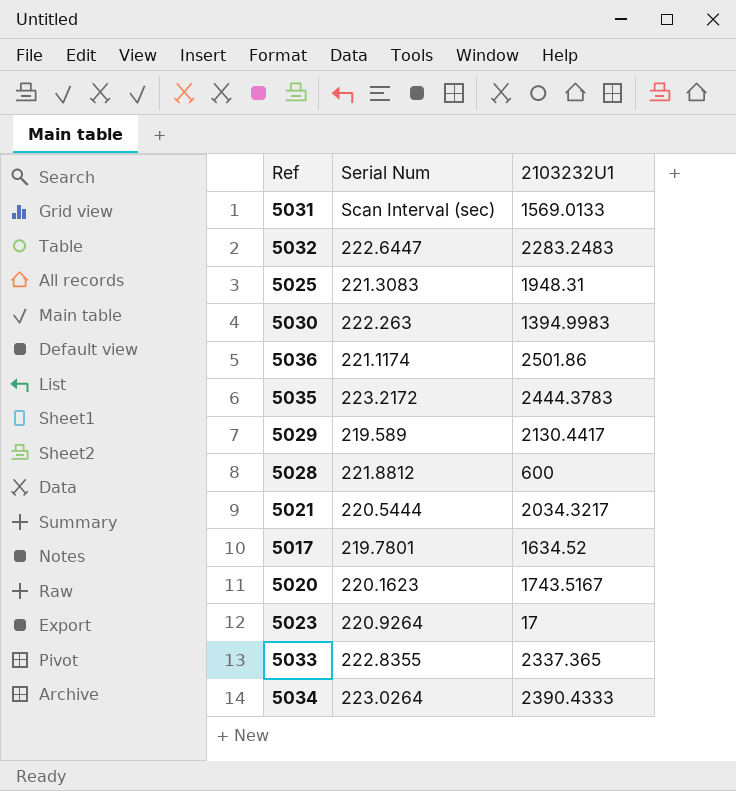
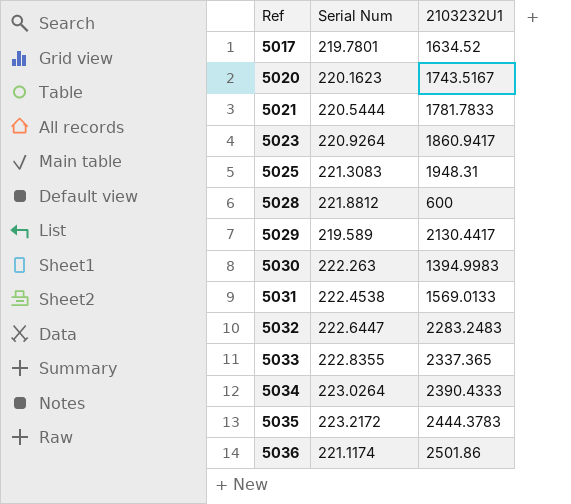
row order: none -> Ref ascending
5021 | 2103232U1: 2034.3217 -> 1781.7833
5023 | 2103232U1: 17 -> 1860.9417
5031 | Serial Num: Scan Interval (sec) -> 222.4538

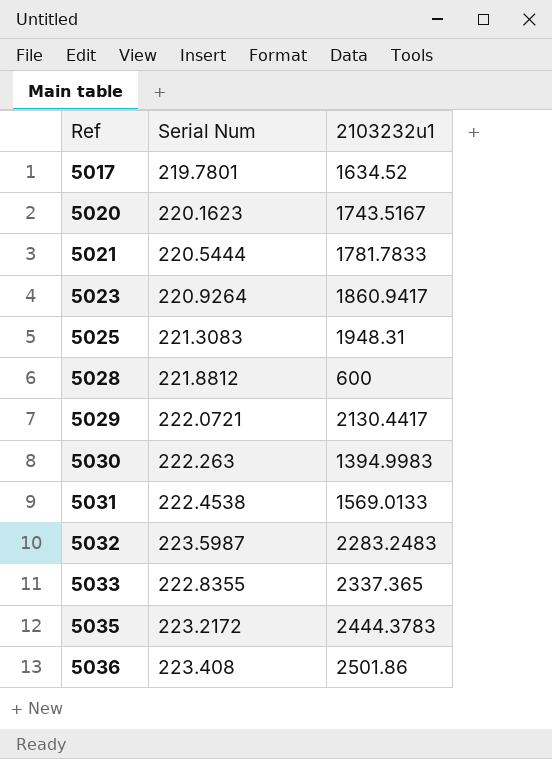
column name: 2103232U1 -> 2103232u1
row 5034: 223.0264 | 2390.4333 -> none
5029 | Serial Num: 219.589 -> 222.0721
5032 | Serial Num: 222.6447 -> 223.5987
5036 | Serial Num: 221.1174 -> 223.408

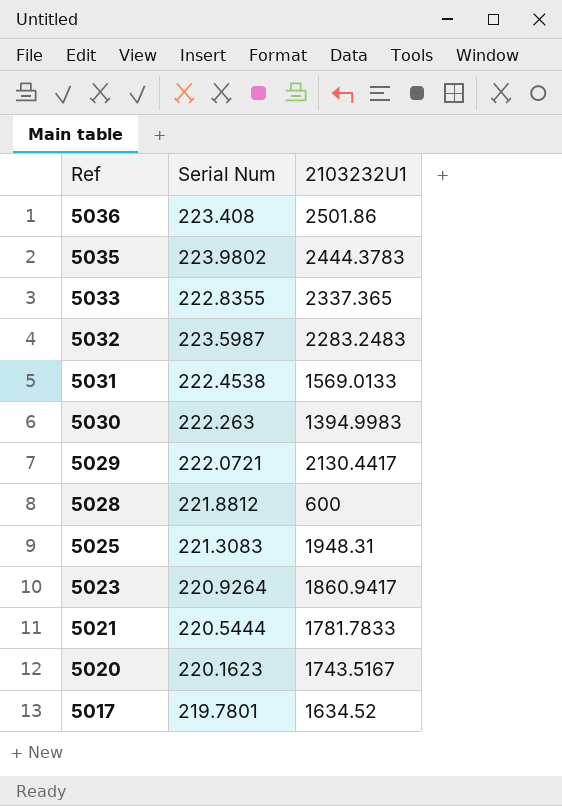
row order: Ref ascending -> Ref descending
column name: 2103232u1 -> 2103232U1
5035 | Serial Num: 223.2172 -> 223.9802

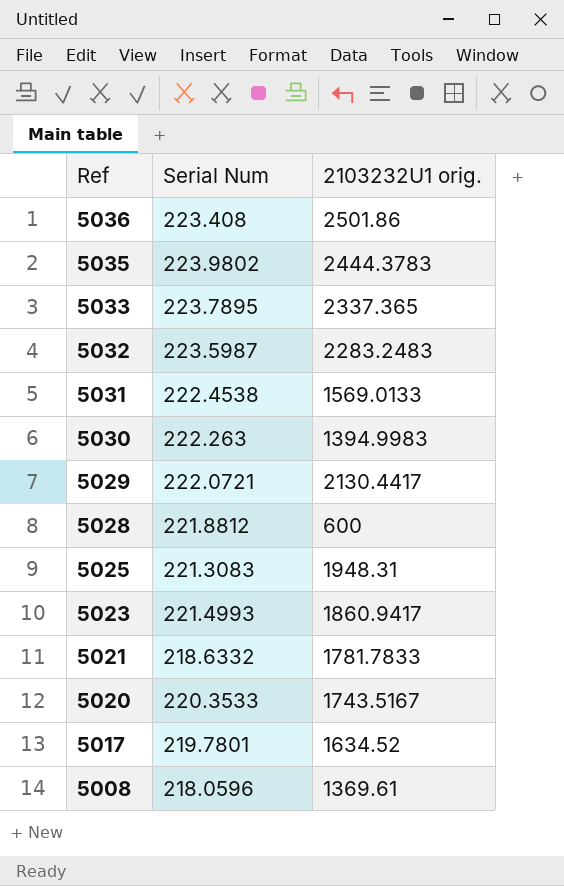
column name: 2103232U1 -> 2103232U1 orig.
5033 | Serial Num: 222.8355 -> 223.7895
5023 | Serial Num: 220.9264 -> 221.4993
5021 | Serial Num: 220.5444 -> 218.6332
5020 | Serial Num: 220.1623 -> 220.3533
row 5008: none -> 218.0596 | 1369.61

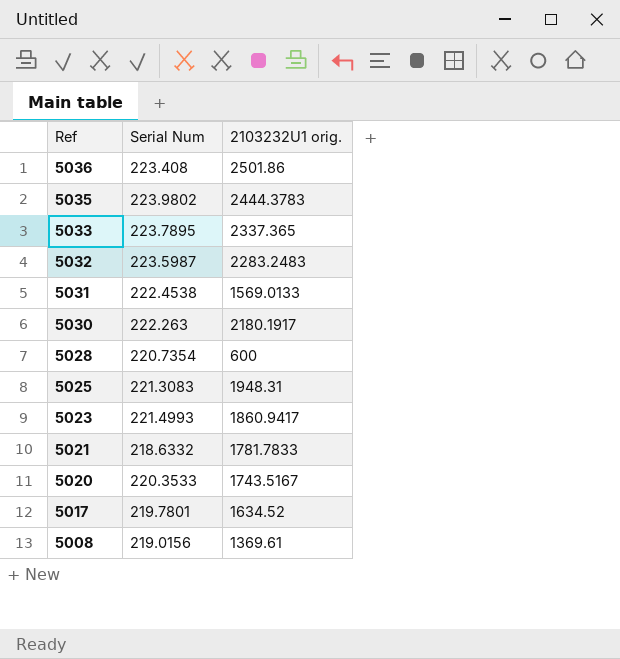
row 5029: 222.0721 | 2130.4417 -> none
5030 | 2103232U1 orig.: 1394.9983 -> 2180.1917
5028 | Serial Num: 221.8812 -> 220.7354
5008 | Serial Num: 218.0596 -> 219.0156

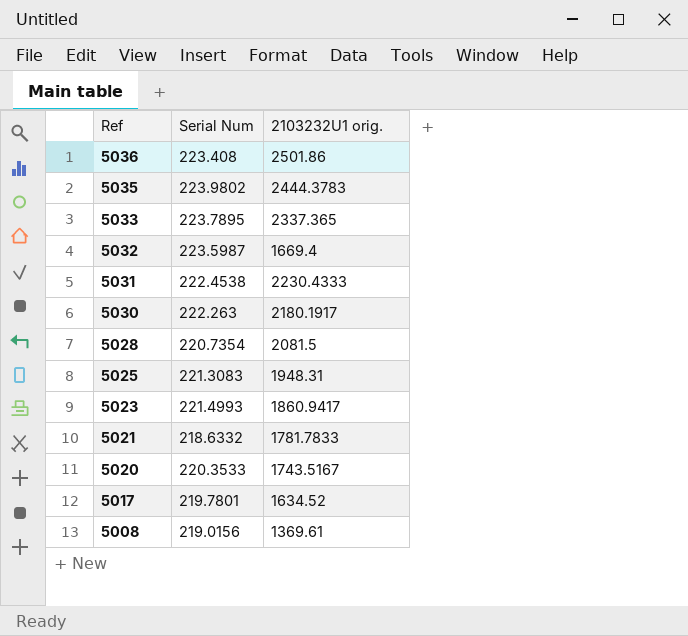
5032 | 2103232U1 orig.: 2283.2483 -> 1669.4
5031 | 2103232U1 orig.: 1569.0133 -> 2230.4333
5028 | 2103232U1 orig.: 600 -> 2081.5

